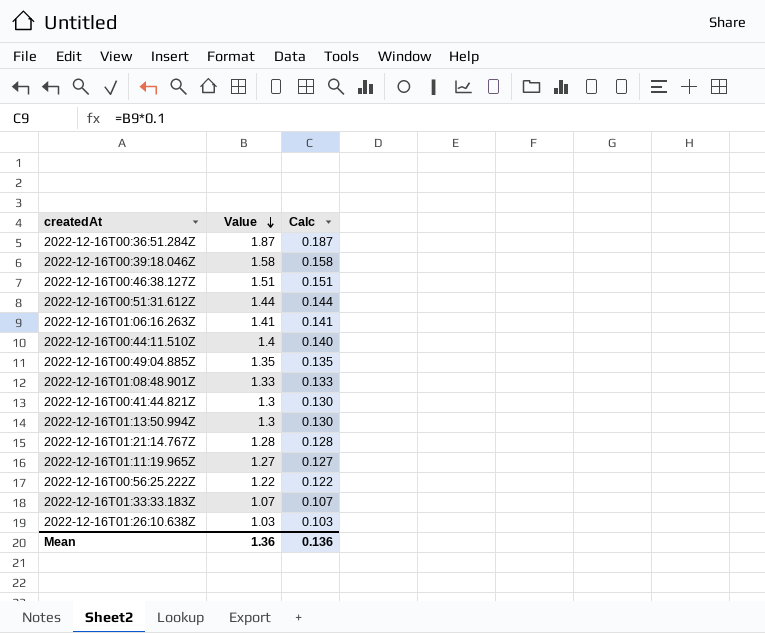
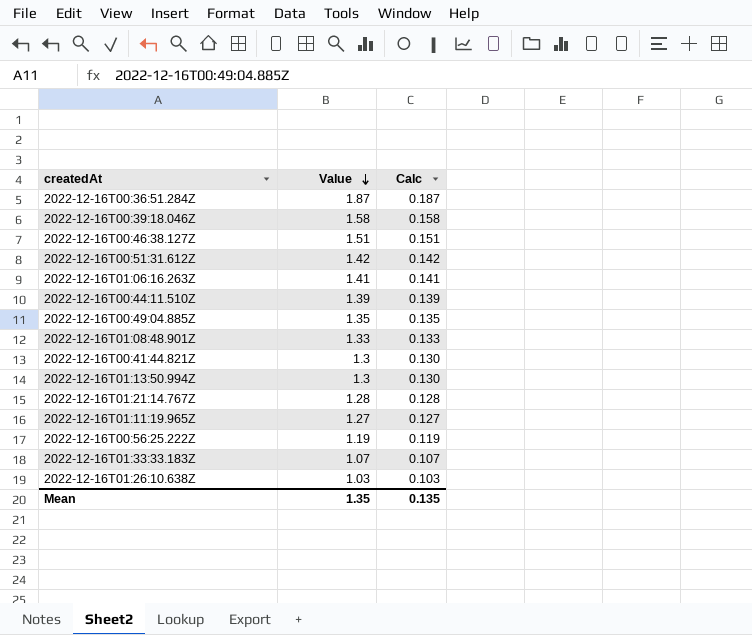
2022-12-16T00:51:31.612Z | Value: 1.44 -> 1.42
2022-12-16T00:51:31.612Z | Calc: 0.144 -> 0.142
2022-12-16T00:44:11.510Z | Value: 1.4 -> 1.39
2022-12-16T00:44:11.510Z | Calc: 0.140 -> 0.139
2022-12-16T00:56:25.222Z | Value: 1.22 -> 1.19
2022-12-16T00:56:25.222Z | Calc: 0.122 -> 0.119
Mean | Value: 1.36 -> 1.35
Mean | Calc: 0.136 -> 0.135

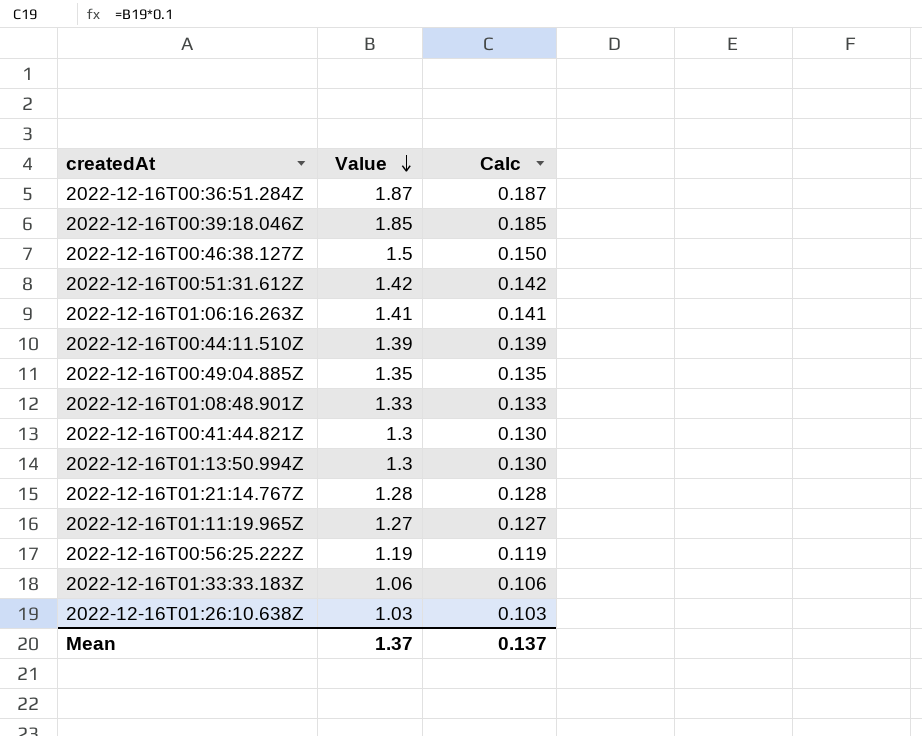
2022-12-16T00:39:18.046Z | Value: 1.58 -> 1.85
2022-12-16T00:39:18.046Z | Calc: 0.158 -> 0.185
2022-12-16T00:46:38.127Z | Value: 1.51 -> 1.5
2022-12-16T00:46:38.127Z | Calc: 0.151 -> 0.150
2022-12-16T01:33:33.183Z | Value: 1.07 -> 1.06
2022-12-16T01:33:33.183Z | Calc: 0.107 -> 0.106
Mean | Value: 1.35 -> 1.37
Mean | Calc: 0.135 -> 0.137

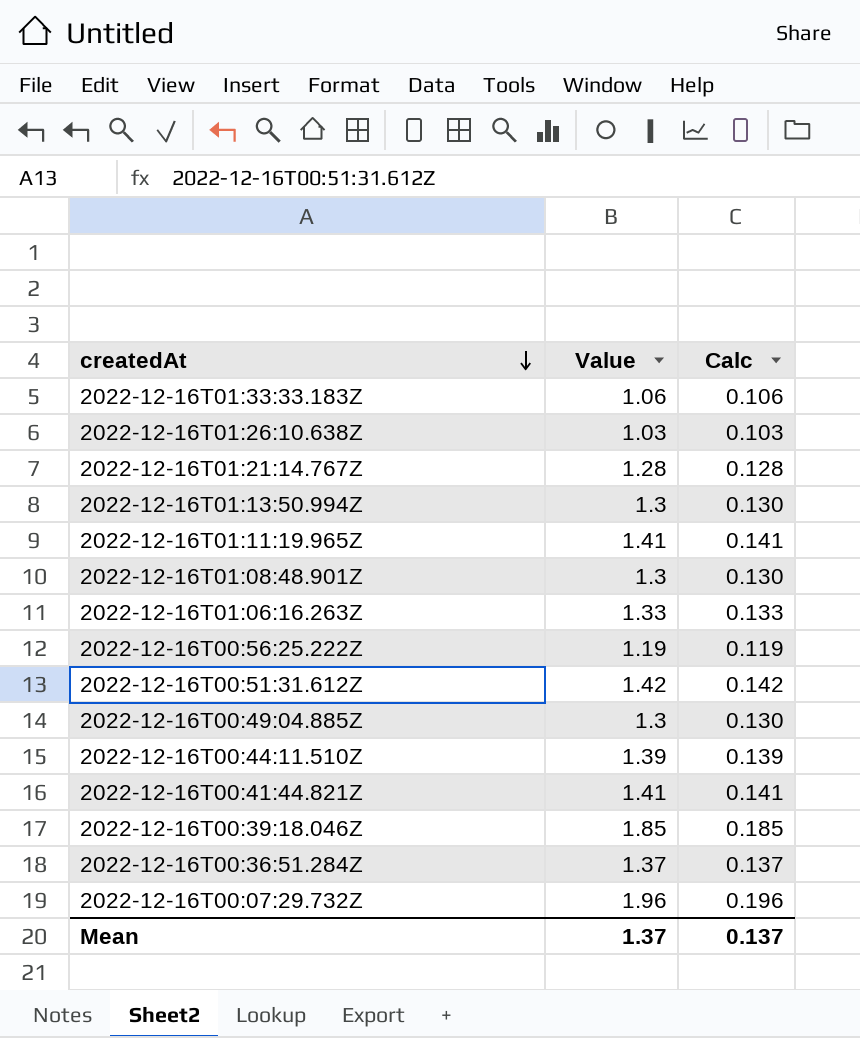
row order: Value descending -> createdAt descending
row 2022-12-16T00:46:38.127Z: 1.5 | 0.150 -> none
2022-12-16T01:11:19.965Z | Value: 1.27 -> 1.41
2022-12-16T01:11:19.965Z | Calc: 0.127 -> 0.141
2022-12-16T01:08:48.901Z | Value: 1.33 -> 1.3
2022-12-16T01:08:48.901Z | Calc: 0.133 -> 0.130
2022-12-16T01:06:16.263Z | Value: 1.41 -> 1.33
2022-12-16T01:06:16.263Z | Calc: 0.141 -> 0.133
2022-12-16T00:49:04.885Z | Value: 1.35 -> 1.3
2022-12-16T00:49:04.885Z | Calc: 0.135 -> 0.130
2022-12-16T00:41:44.821Z | Value: 1.3 -> 1.41
2022-12-16T00:41:44.821Z | Calc: 0.130 -> 0.141
2022-12-16T00:36:51.284Z | Value: 1.87 -> 1.37
2022-12-16T00:36:51.284Z | Calc: 0.187 -> 0.137
row 2022-12-16T00:07:29.732Z: none -> 1.96 | 0.196

